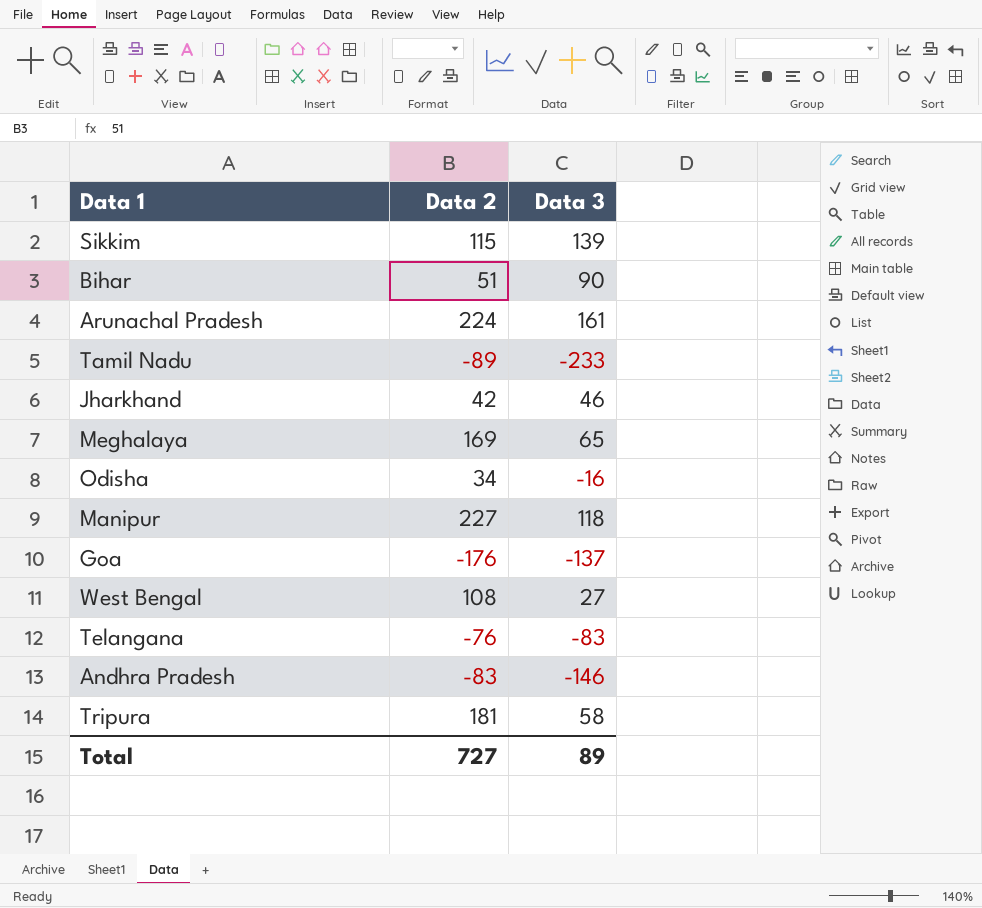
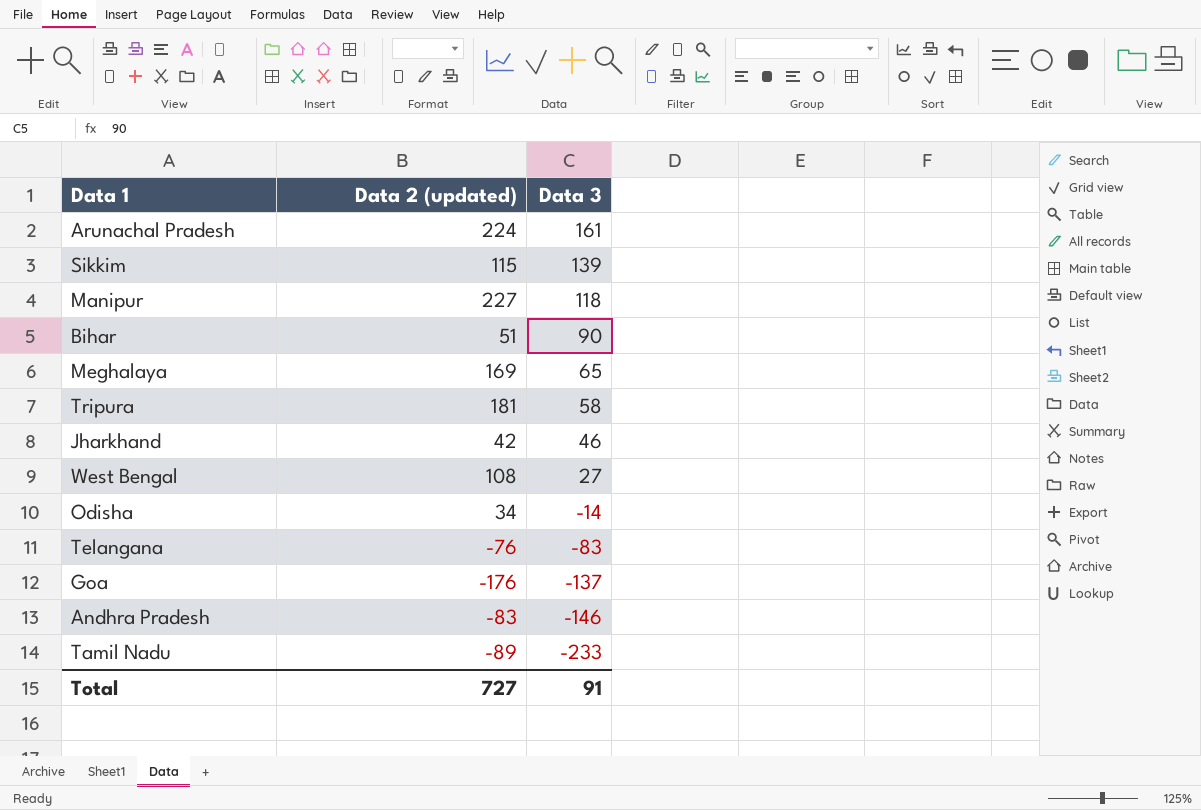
row order: none -> Data 3 descending
column name: Data 2 -> Data 2 (updated)
Odisha | Data 3: -16 -> -14
Total | Data 3: 89 -> 91

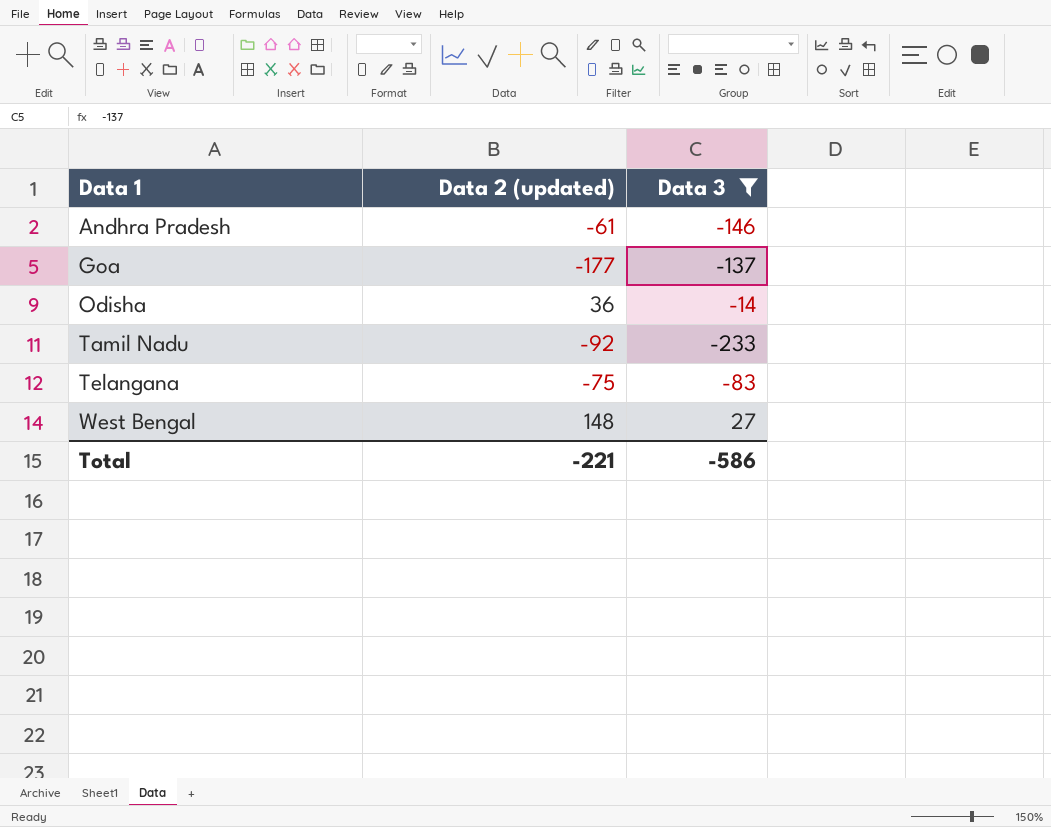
filter: none -> Data 3 <= 27
row order: Data 3 descending -> Data 1 ascending
Andhra Pradesh | Data 2 (updated): -83 -> -61
Goa | Data 2 (updated): -176 -> -177
Odisha | Data 2 (updated): 34 -> 36
Tamil Nadu | Data 2 (updated): -89 -> -92
Telangana | Data 2 (updated): -76 -> -75
West Bengal | Data 2 (updated): 108 -> 148
Total | Data 2 (updated): 727 -> -221
Total | Data 3: 91 -> -586

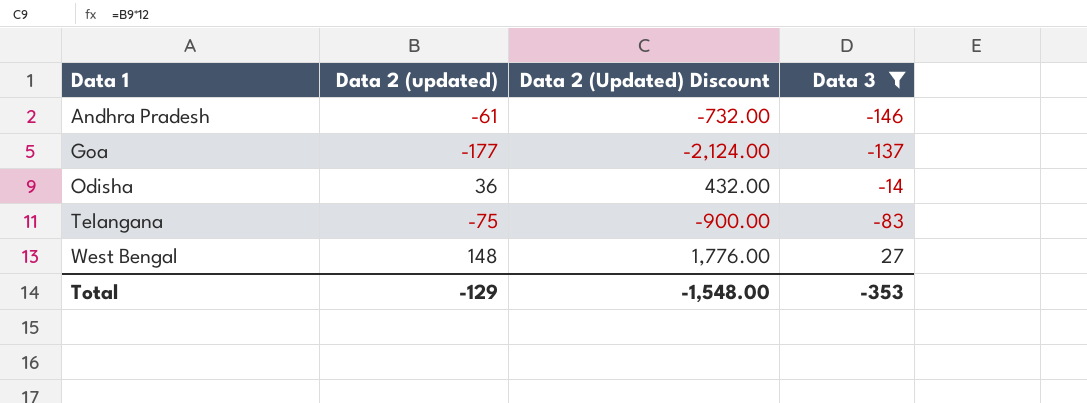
column Data 2 (Updated) Discount | formula: none -> [Data 2 (updated)] * 12
row Tamil Nadu: -92 | -233 -> none
Total | Data 2 (updated): -221 -> -129
Total | Data 3: -586 -> -353

